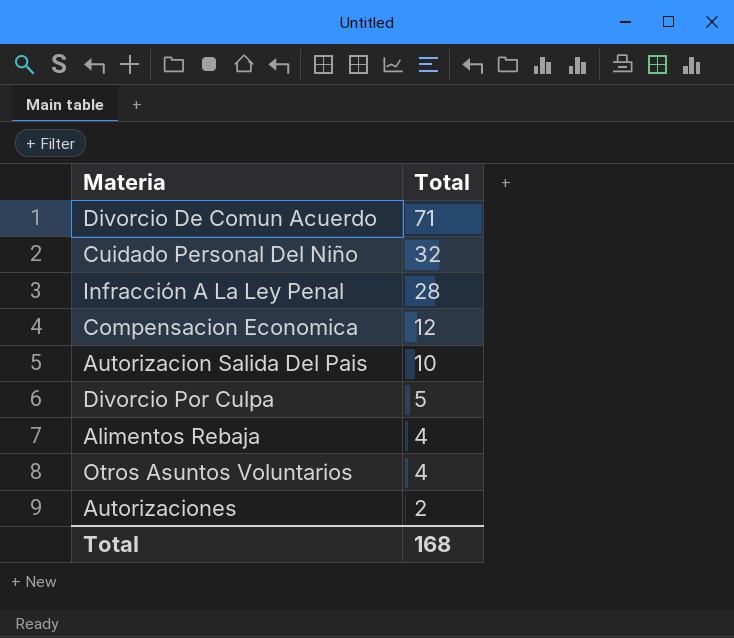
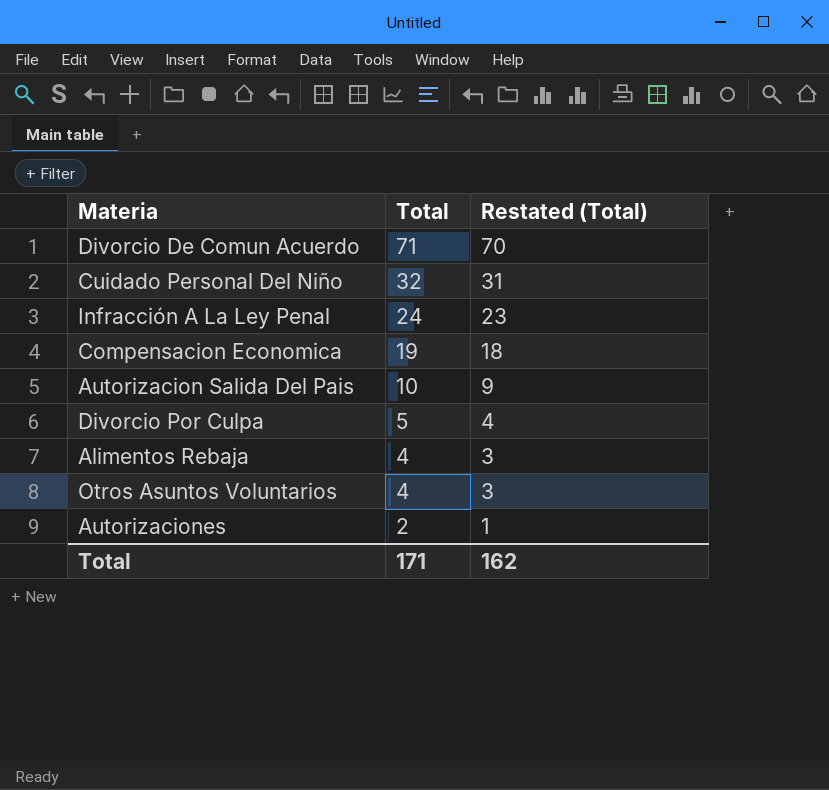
column Restated (Total) | formula: none -> [Total] - 1
Infracción A La Ley Penal | Total: 28 -> 24
Compensacion Economica | Total: 12 -> 19
Total | Total: 168 -> 171

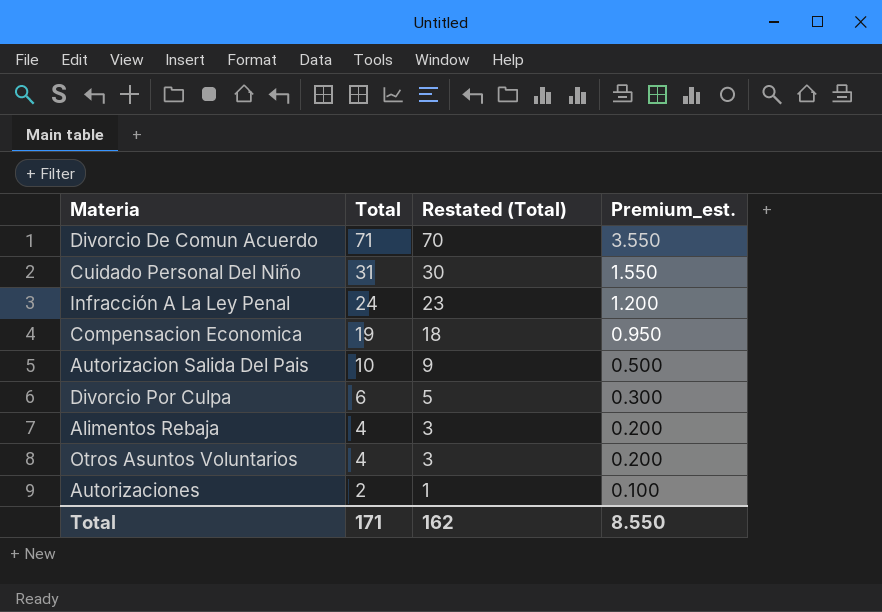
column Premium_est. | formula: none -> [Total] * 0.05
Cuidado Personal Del Niño | Total: 32 -> 31
Cuidado Personal Del Niño | Restated (Total): 31 -> 30
Divorcio Por Culpa | Total: 5 -> 6
Divorcio Por Culpa | Restated (Total): 4 -> 5

